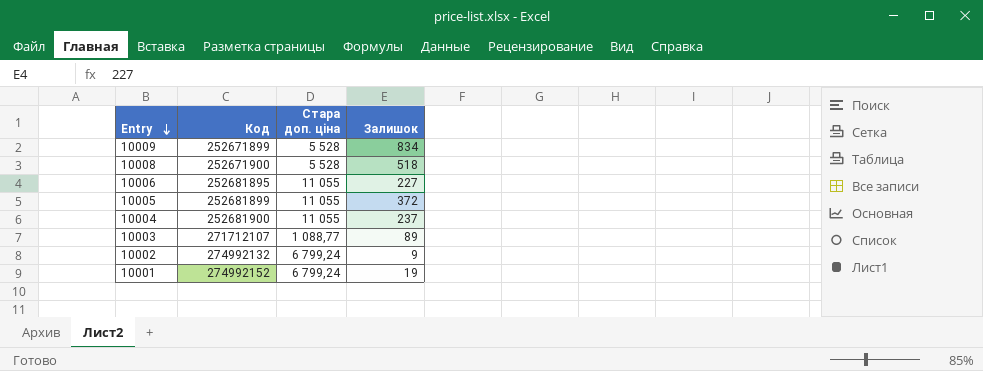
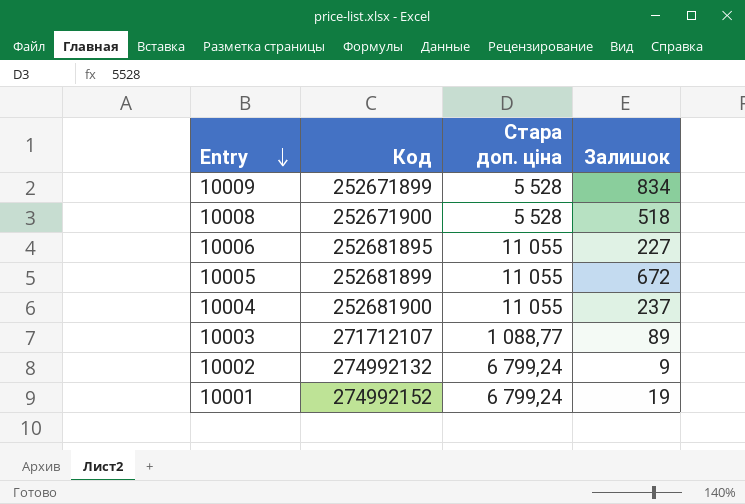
10005 | Залишок: 372 -> 672

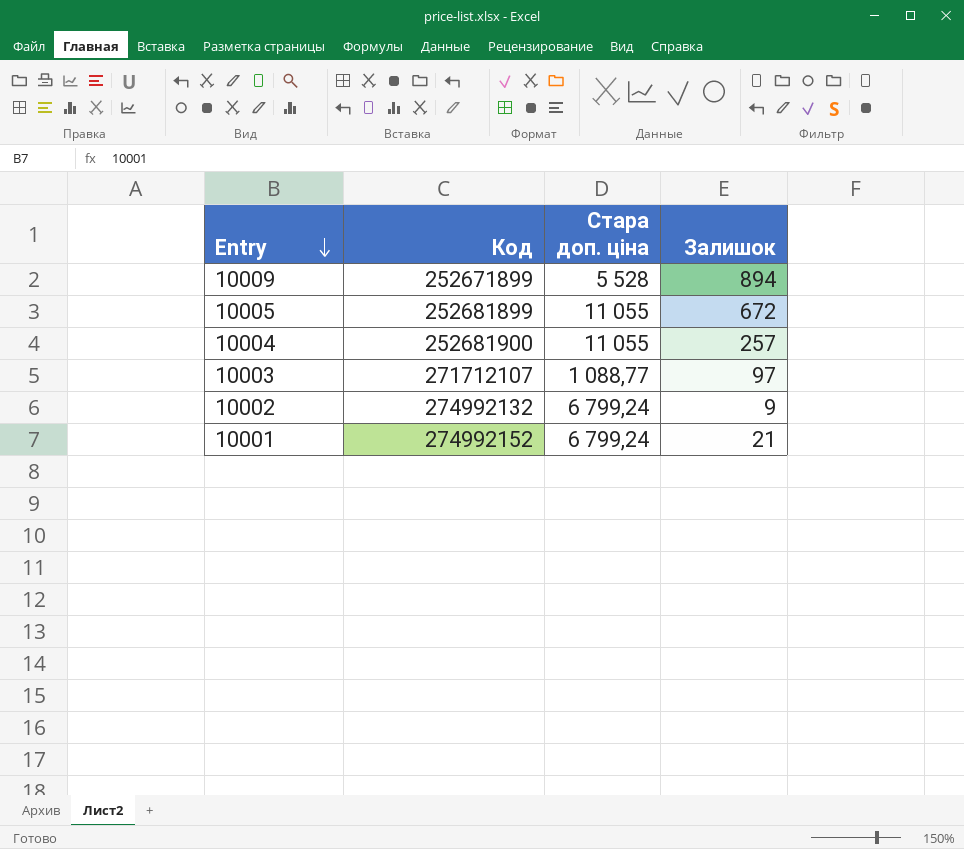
row 10008: 252671900 | 5 528 | 518 -> none
row 10006: 252681895 | 11 055 | 227 -> none
10009 | Залишок: 834 -> 894
10004 | Залишок: 237 -> 257
10003 | Залишок: 89 -> 97
10001 | Залишок: 19 -> 21

